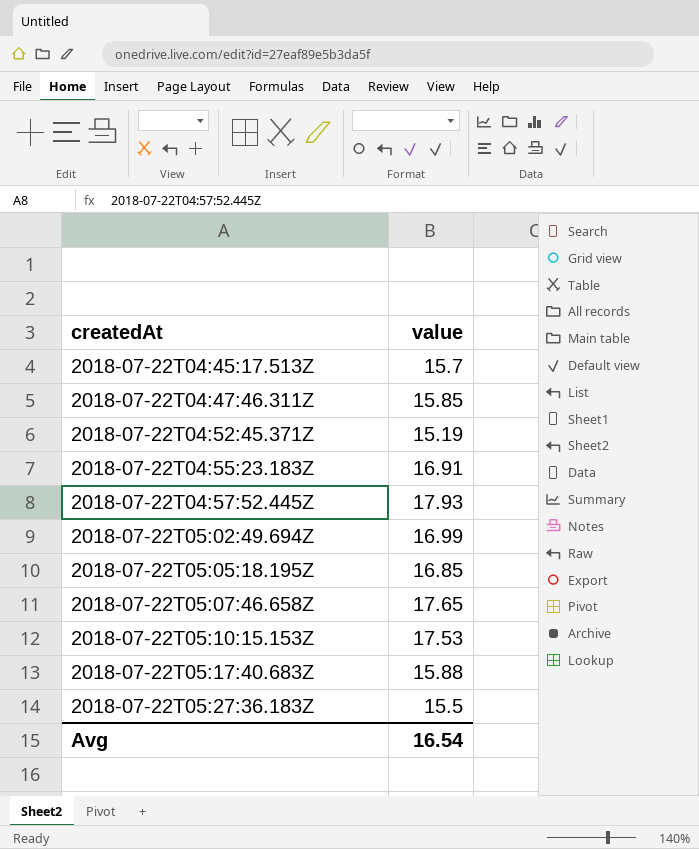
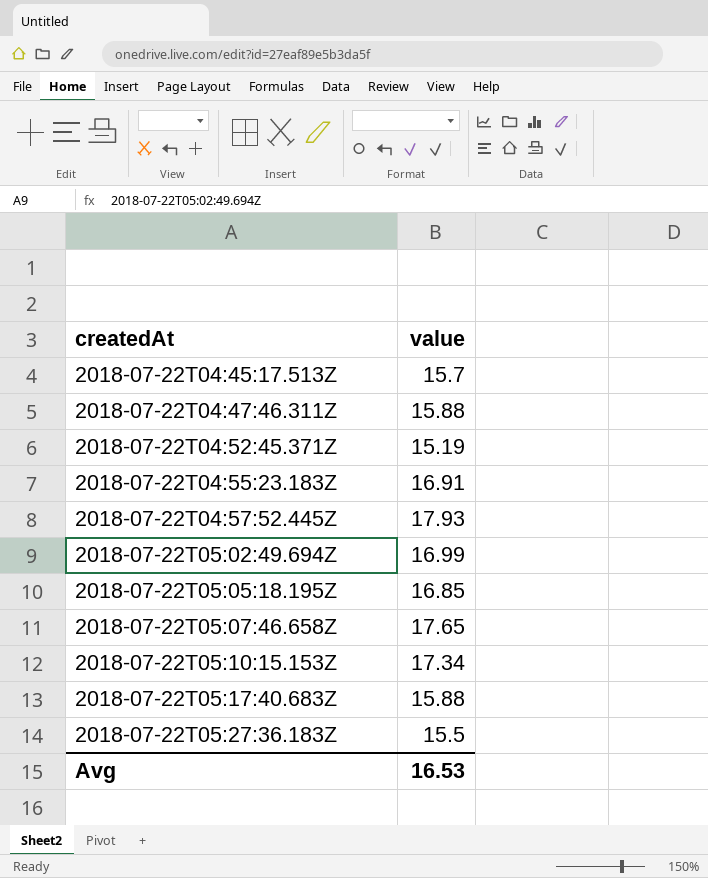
2018-07-22T04:47:46.311Z | value: 15.85 -> 15.88
2018-07-22T05:10:15.153Z | value: 17.53 -> 17.34
Avg | value: 16.54 -> 16.53

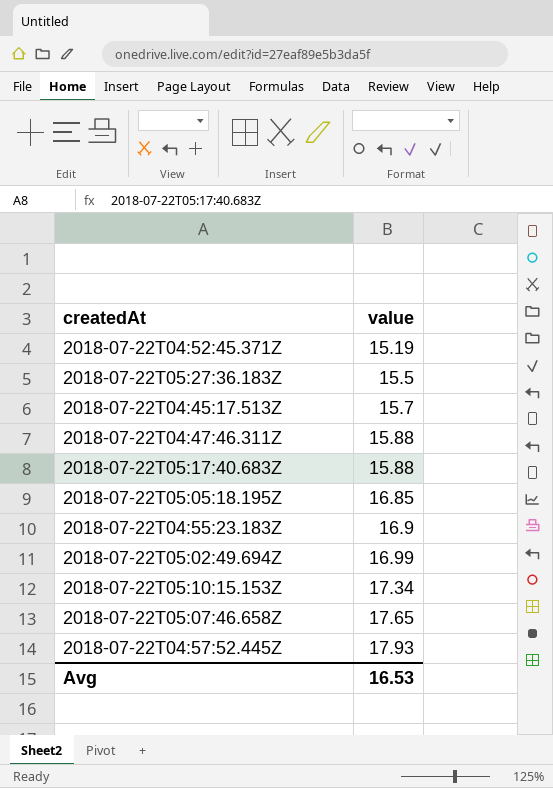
row order: createdAt ascending -> value ascending
2018-07-22T04:55:23.183Z | value: 16.91 -> 16.9

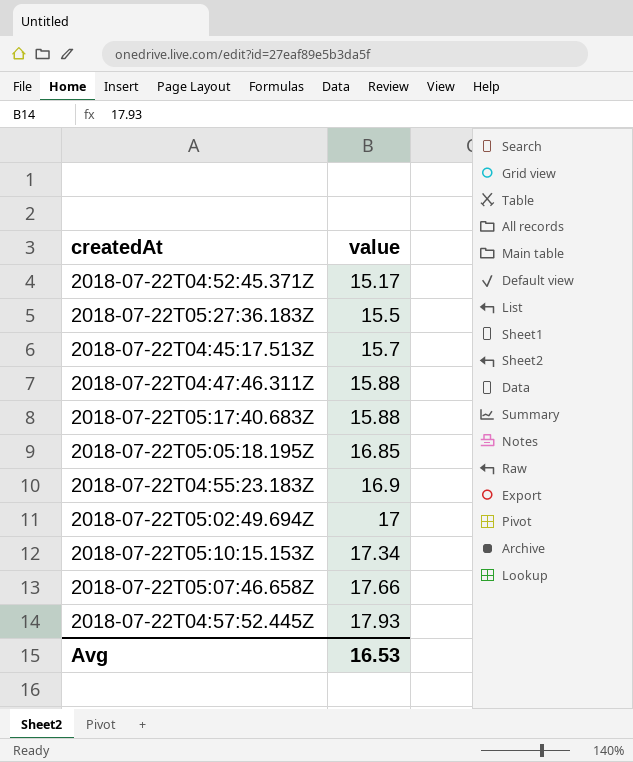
2018-07-22T04:52:45.371Z | value: 15.19 -> 15.17
2018-07-22T05:02:49.694Z | value: 16.99 -> 17
2018-07-22T05:07:46.658Z | value: 17.65 -> 17.66

